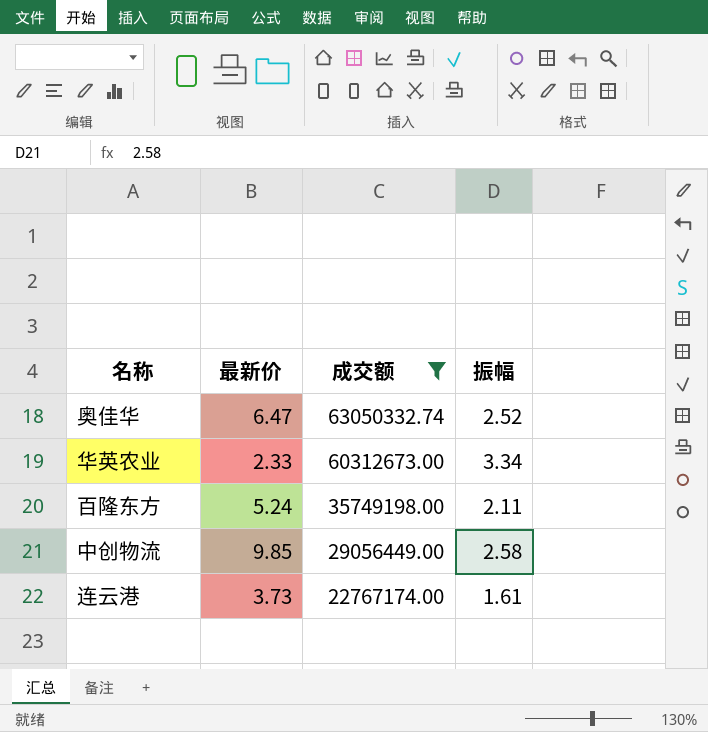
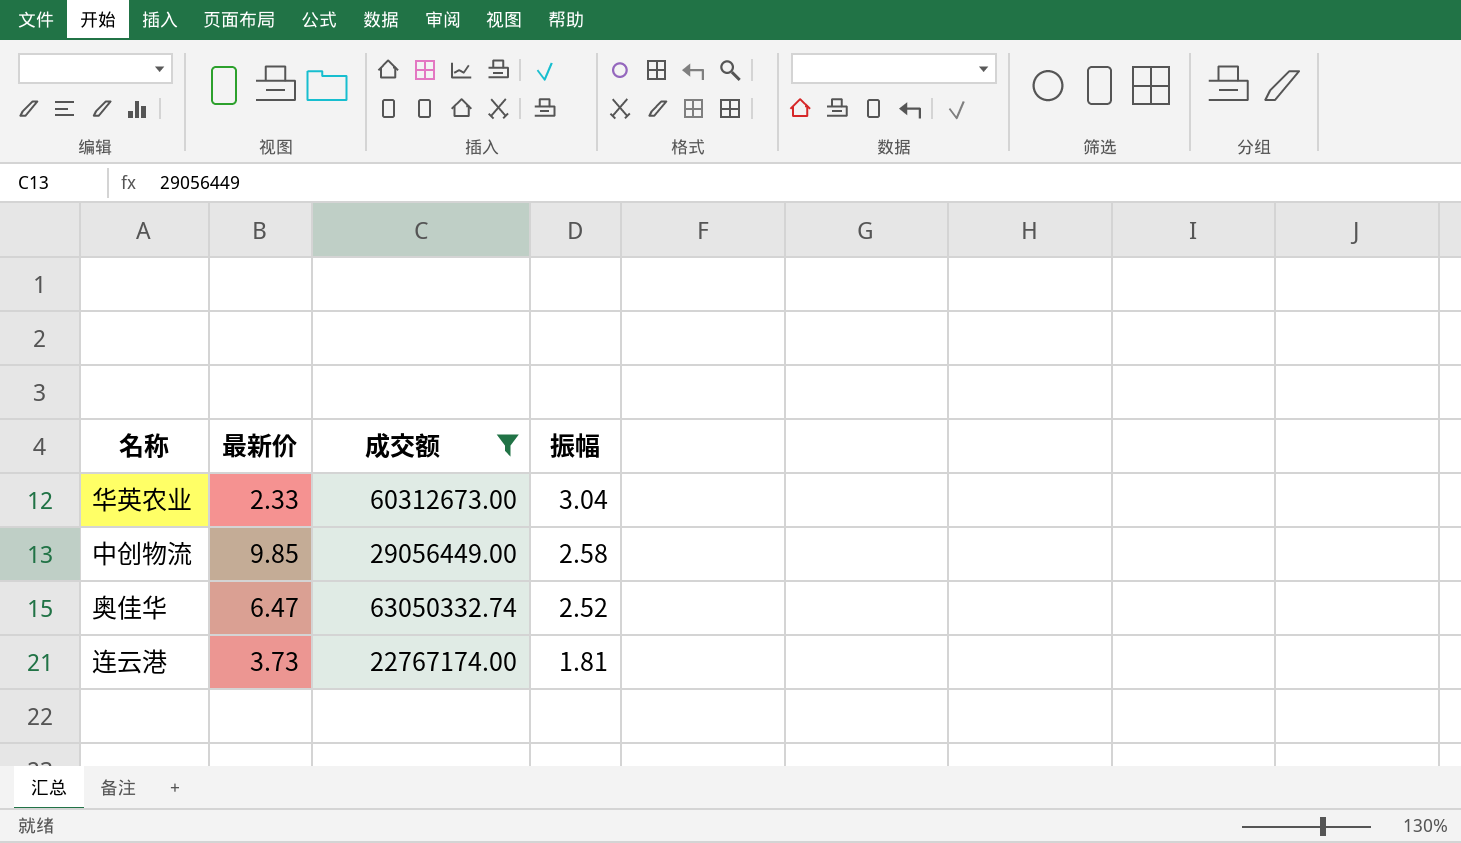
row order: 成交额 descending -> 振幅 descending
row 百隆东方: 5.24 | 35749198.00 | 2.11 -> none
华英农业 | 振幅: 3.34 -> 3.04
连云港 | 振幅: 1.61 -> 1.81

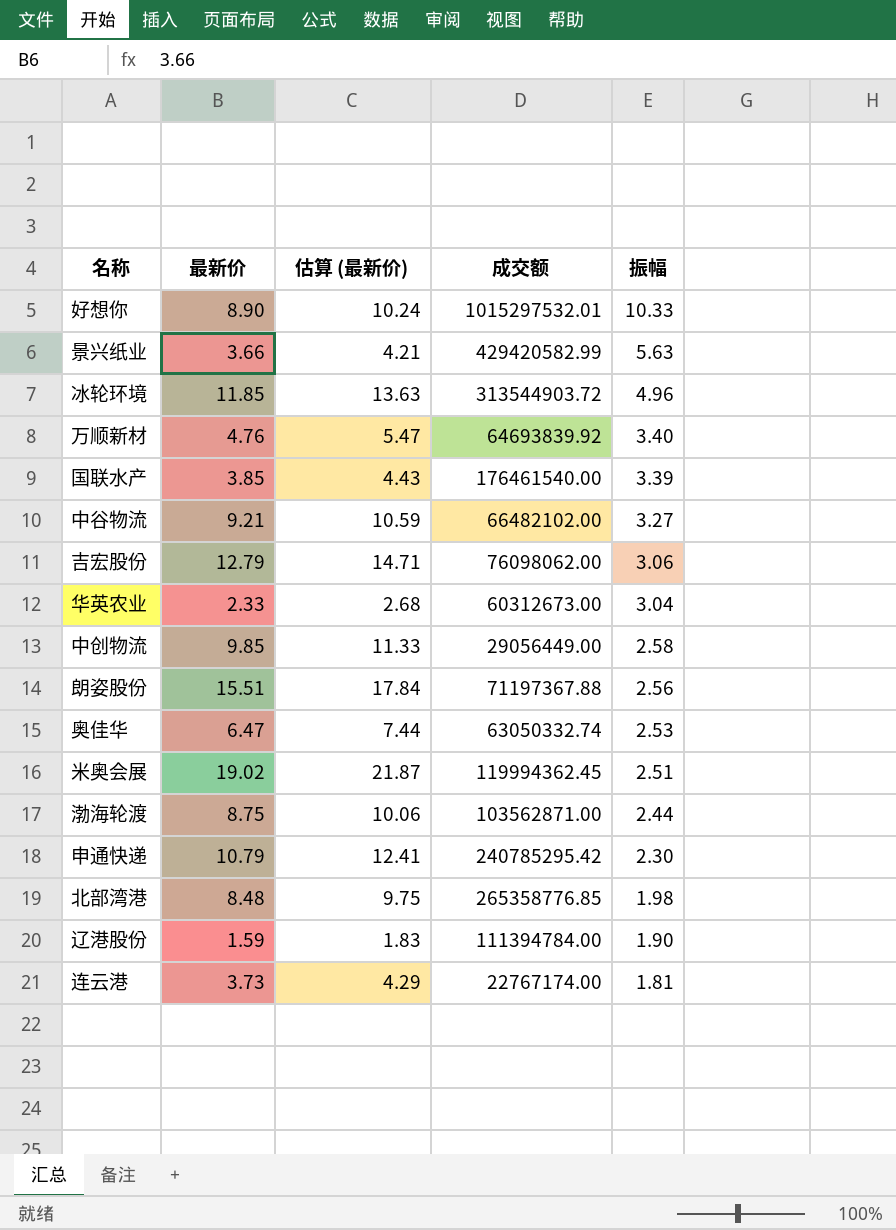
filter: 成交额 <= 63050332.74 -> none
column 估算 (最新价) | formula: none -> [最新价] * 1.15
奥佳华 | 振幅: 2.52 -> 2.53

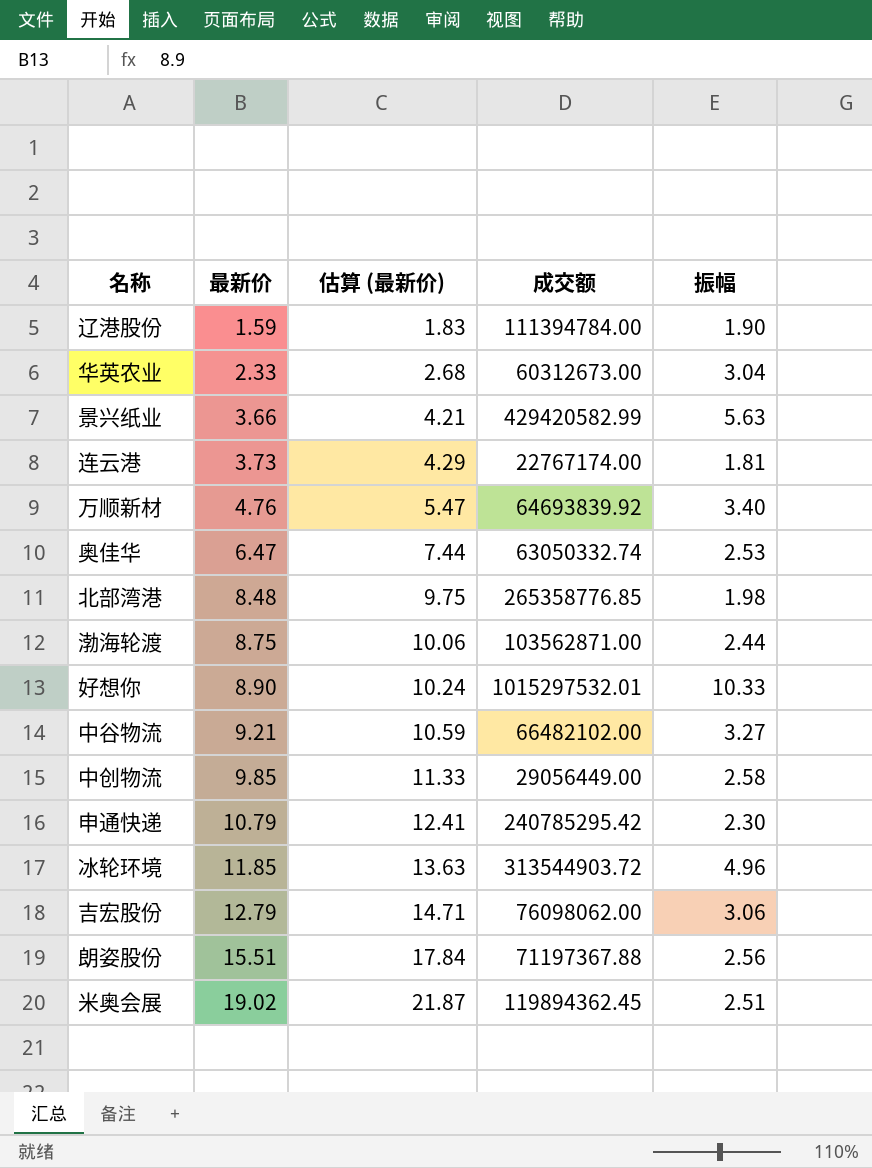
row order: 振幅 descending -> 最新价 ascending
row 国联水产: 3.85 | 4.43 | 176461540.00 | 3.39 -> none
米奥会展 | 成交额: 119994362.45 -> 119894362.45

